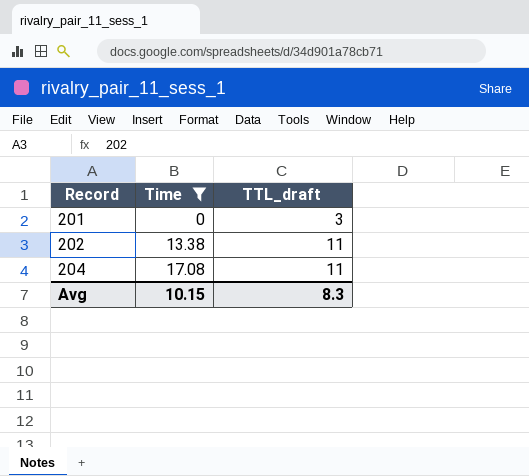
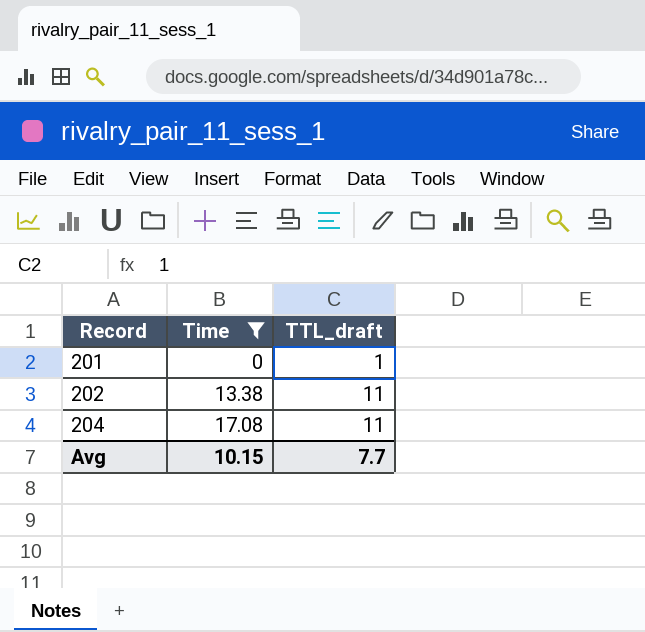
201 | TTL_draft: 3 -> 1
Avg | TTL_draft: 8.3 -> 7.7

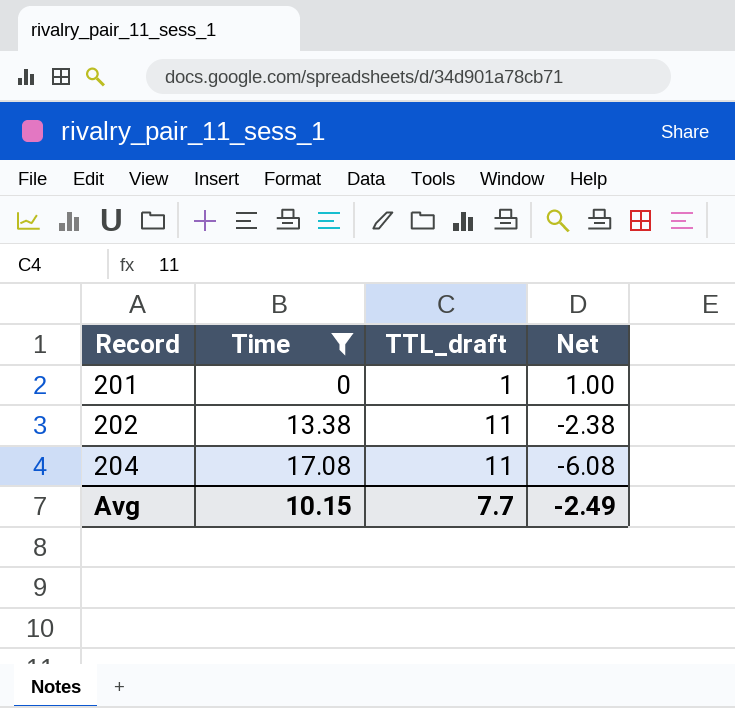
column Net | formula: none -> [TTL_draft] - [Time]

